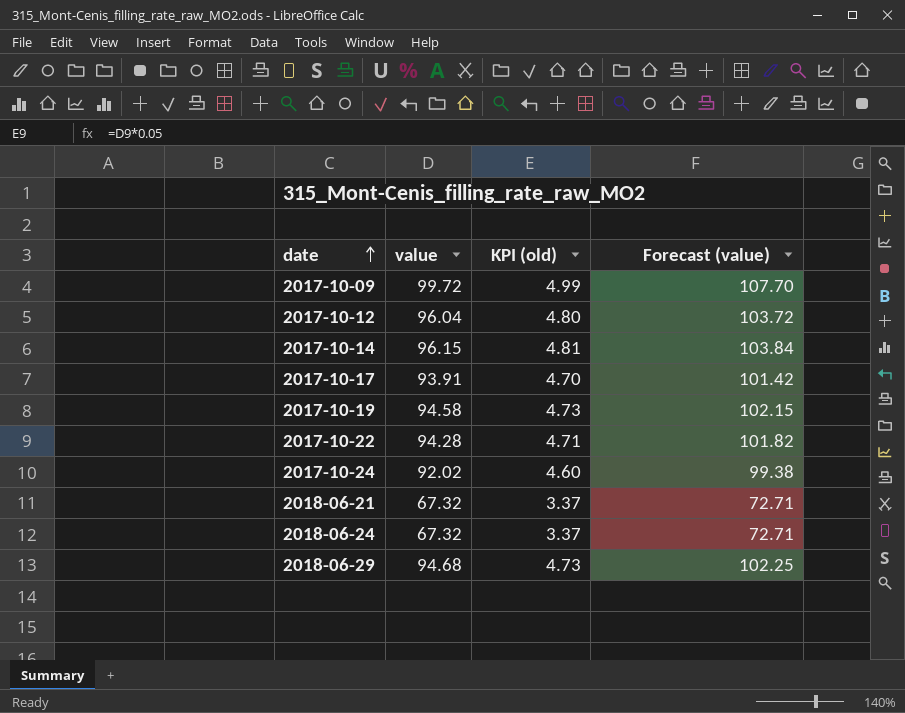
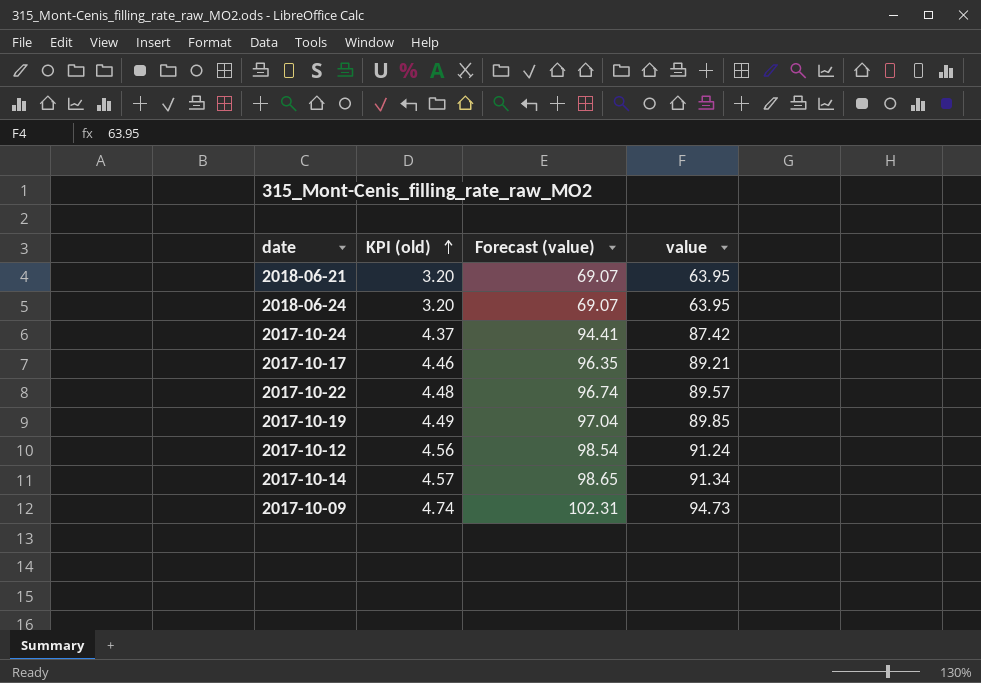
row order: date ascending -> KPI (old) ascending
column value | position: 2 -> 4
row 2018-06-29: 94.68 | 4.73 | 102.25 -> none
2018-06-21 | KPI (old): 3.37 -> 3.20
2018-06-21 | Forecast (value): 72.71 -> 69.07
2018-06-21 | value: 67.32 -> 63.95
2018-06-24 | KPI (old): 3.37 -> 3.20
2018-06-24 | Forecast (value): 72.71 -> 69.07
2018-06-24 | value: 67.32 -> 63.95
2017-10-24 | KPI (old): 4.60 -> 4.37
2017-10-24 | Forecast (value): 99.38 -> 94.41
2017-10-24 | value: 92.02 -> 87.42
2017-10-17 | KPI (old): 4.70 -> 4.46
2017-10-17 | Forecast (value): 101.42 -> 96.35
2017-10-17 | value: 93.91 -> 89.21
2017-10-22 | KPI (old): 4.71 -> 4.48
2017-10-22 | Forecast (value): 101.82 -> 96.74
2017-10-22 | value: 94.28 -> 89.57
2017-10-19 | KPI (old): 4.73 -> 4.49
2017-10-19 | Forecast (value): 102.15 -> 97.04
2017-10-19 | value: 94.58 -> 89.85
2017-10-12 | KPI (old): 4.80 -> 4.56
2017-10-12 | Forecast (value): 103.72 -> 98.54
2017-10-12 | value: 96.04 -> 91.24
2017-10-14 | KPI (old): 4.81 -> 4.57
2017-10-14 | Forecast (value): 103.84 -> 98.65
2017-10-14 | value: 96.15 -> 91.34
2017-10-09 | KPI (old): 4.99 -> 4.74
2017-10-09 | Forecast (value): 107.70 -> 102.31
2017-10-09 | value: 99.72 -> 94.73

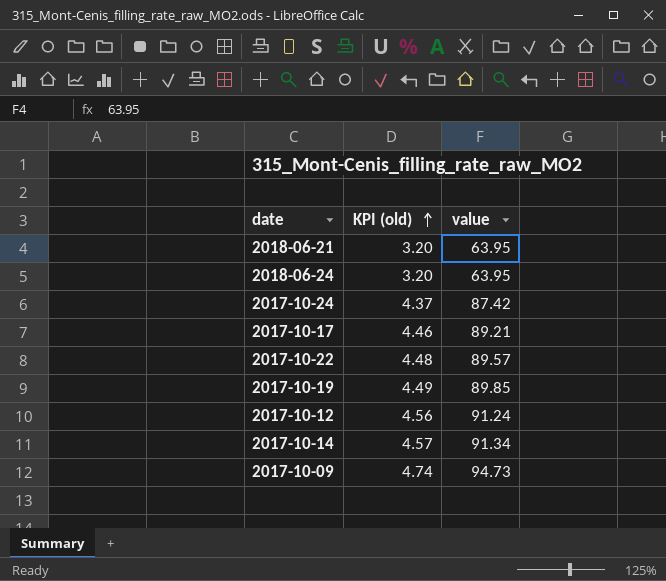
column Forecast (value) | formula: [value] * 1.08 -> none

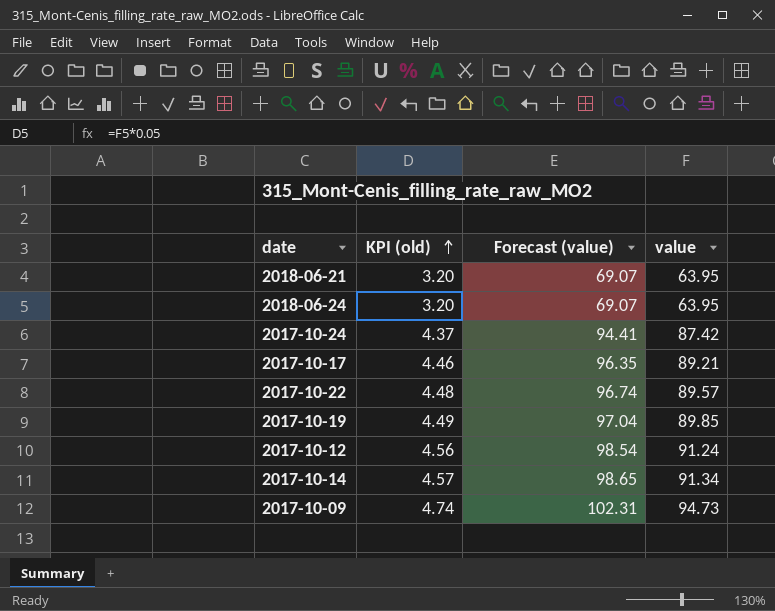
column Forecast (value) | formula: none -> [value] * 1.08

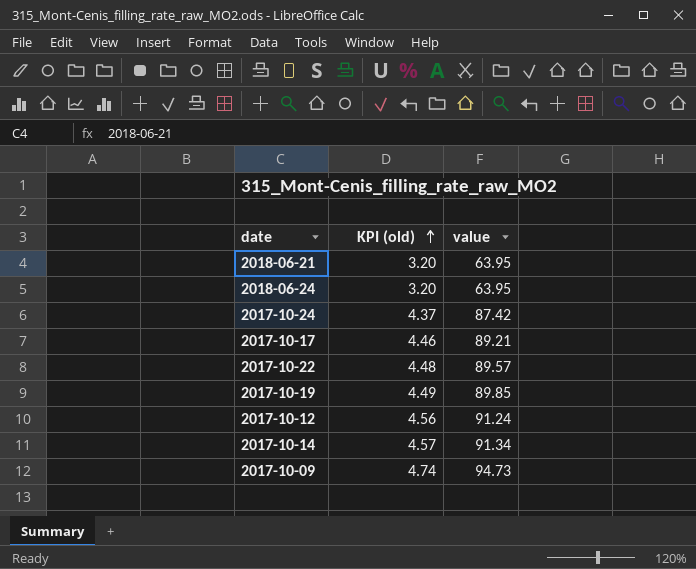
column Forecast (value) | formula: [value] * 1.08 -> none

